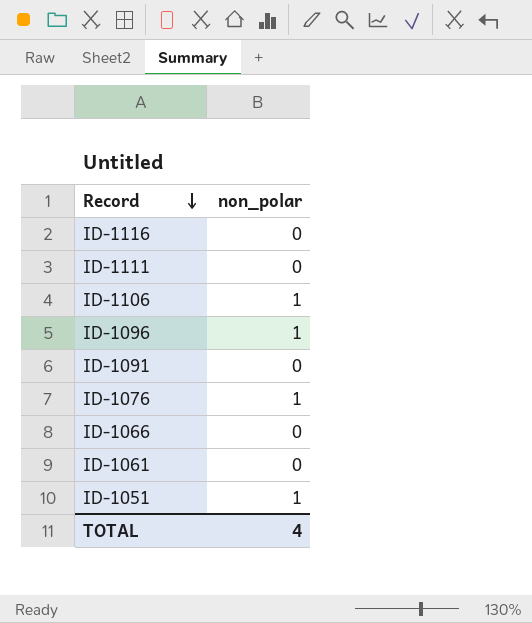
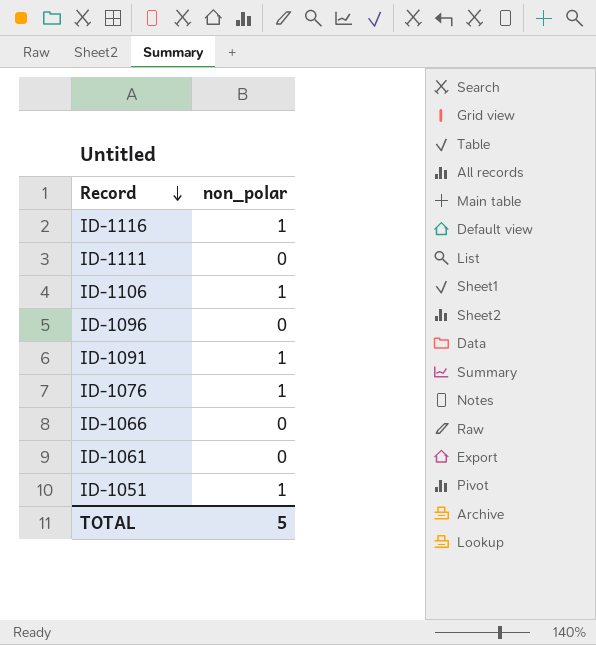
ID-1116 | non_polar: 0 -> 1
ID-1096 | non_polar: 1 -> 0
ID-1091 | non_polar: 0 -> 1
TOTAL | non_polar: 4 -> 5

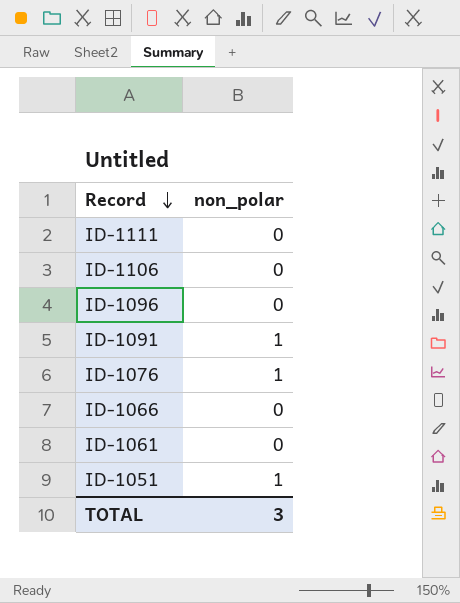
row ID-1116: 1 -> none
ID-1106 | non_polar: 1 -> 0
TOTAL | non_polar: 5 -> 3

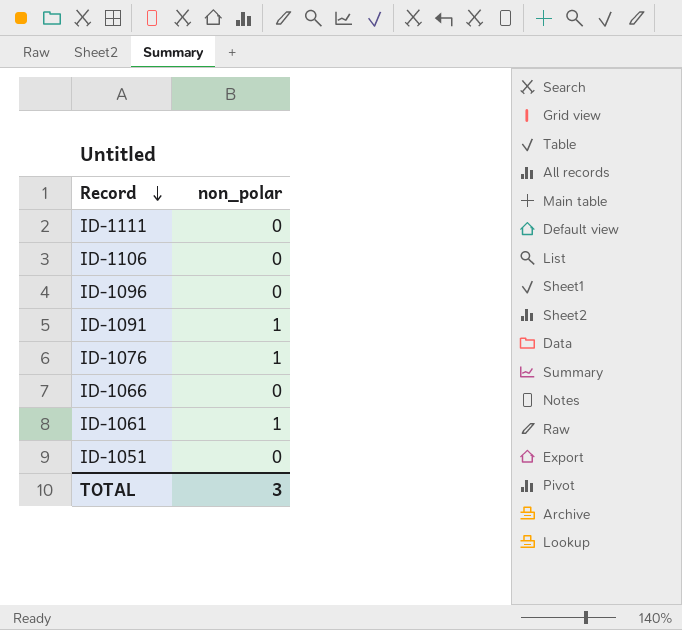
ID-1061 | non_polar: 0 -> 1
ID-1051 | non_polar: 1 -> 0

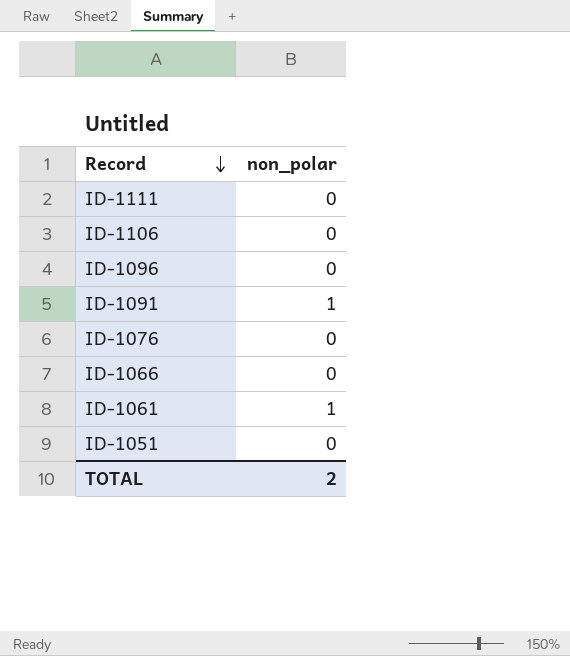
ID-1076 | non_polar: 1 -> 0
TOTAL | non_polar: 3 -> 2

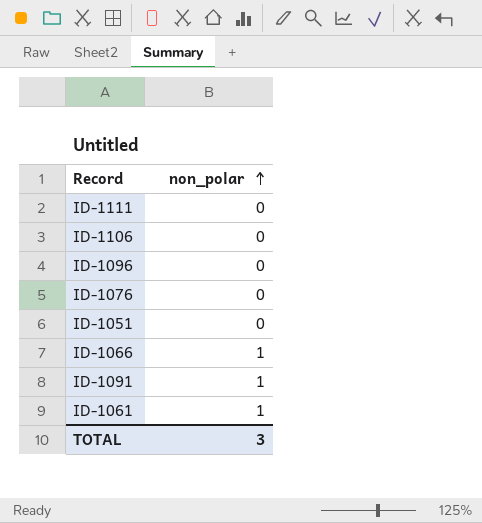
row order: Record descending -> non_polar ascending
ID-1066 | non_polar: 0 -> 1
TOTAL | non_polar: 2 -> 3

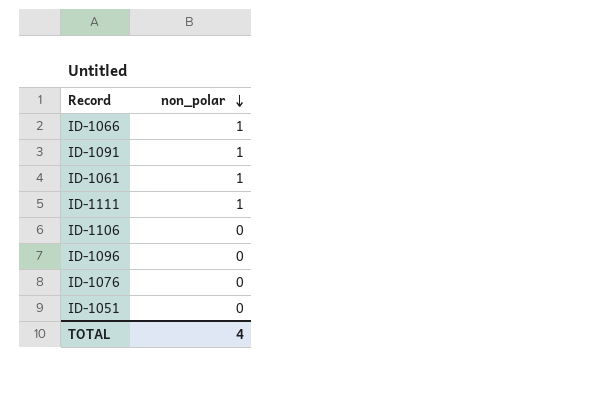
row order: non_polar ascending -> non_polar descending
ID-1111 | non_polar: 0 -> 1
TOTAL | non_polar: 3 -> 4

